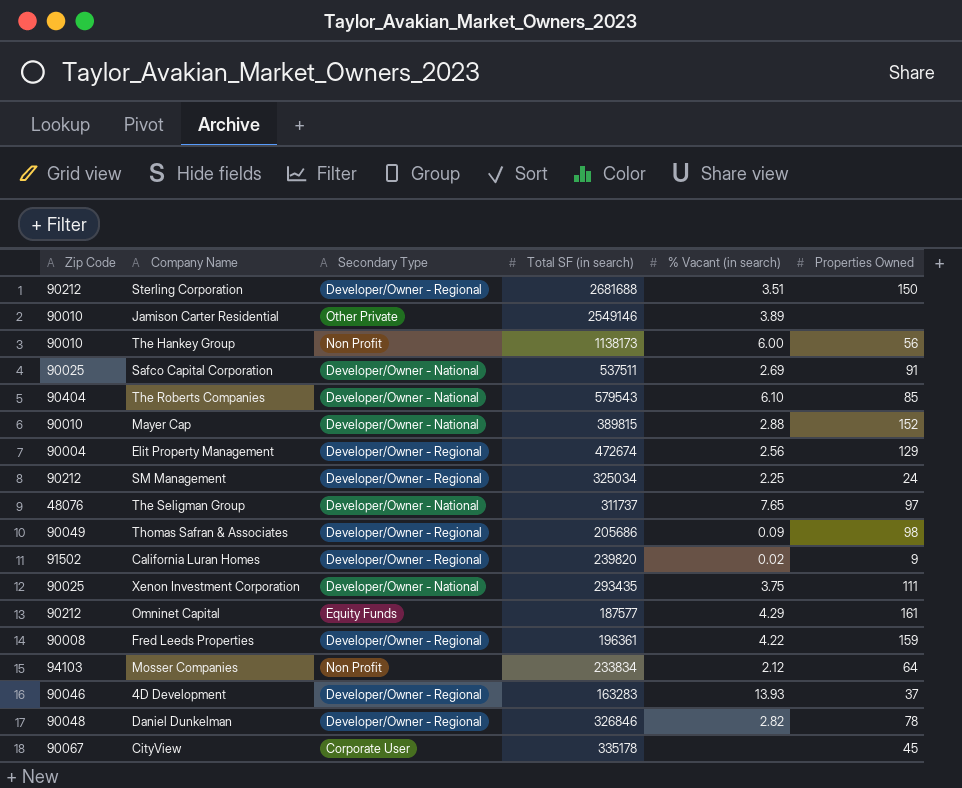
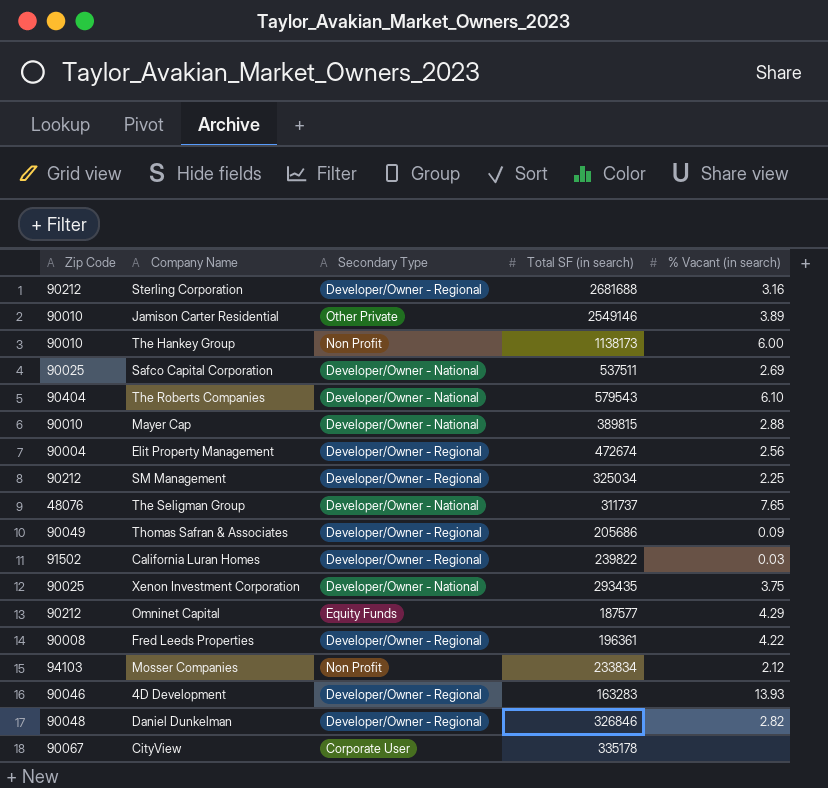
column Properties Owned | position: 6 -> none
Sterling Corporation | % Vacant (in search): 3.51 -> 3.16
California Luran Homes | Total SF (in search): 239820 -> 239822
California Luran Homes | % Vacant (in search): 0.02 -> 0.03

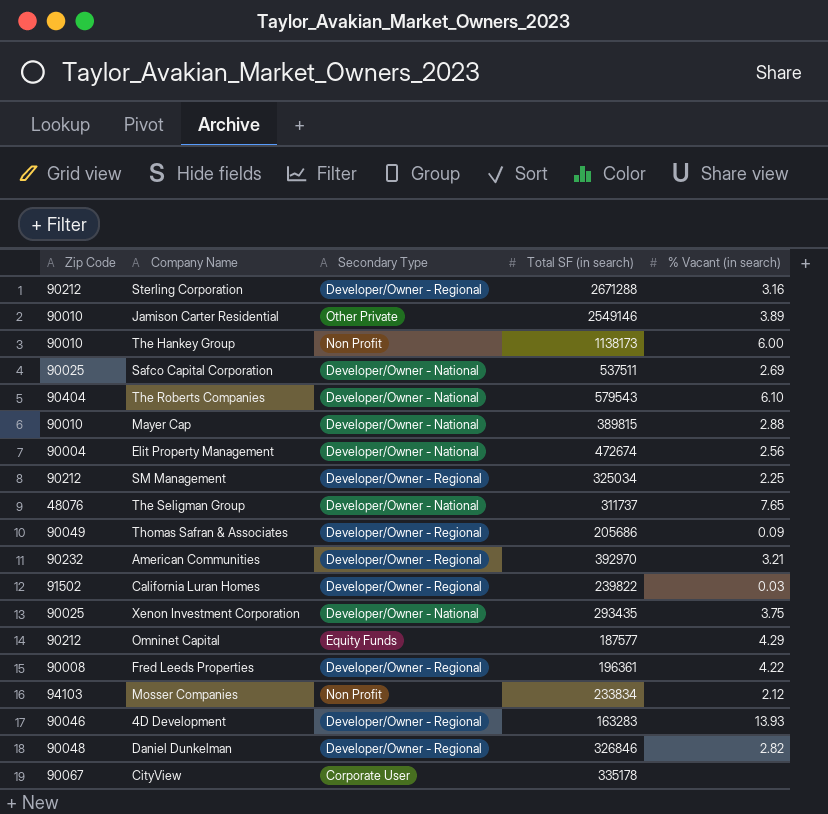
Sterling Corporation | Total SF (in search): 2681688 -> 2671288
Elit Property Management | Secondary Type: Developer/Owner - Regional -> Developer/Owner - National
row American Communities: none -> 90232 | Developer/Owner - Regional | 392970 | 3.21

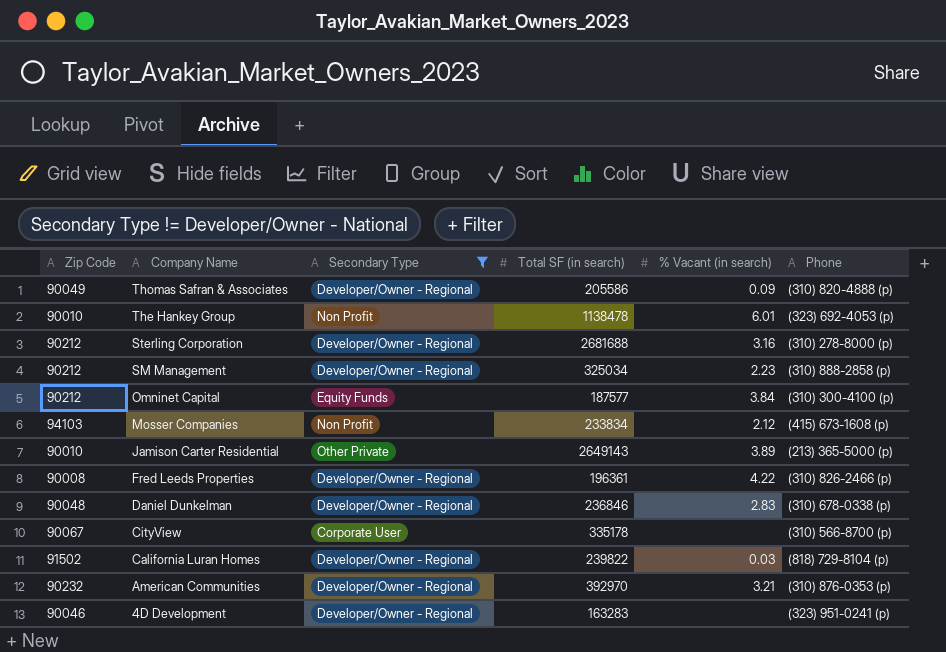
filter: none -> Secondary Type != Developer/Owner - National
row order: none -> Company Name descending
column Phone | position: none -> 6
Thomas Safran & Associates | Total SF (in search): 205686 -> 205586
The Hankey Group | Total SF (in search): 1138173 -> 1138478
The Hankey Group | % Vacant (in search): 6.00 -> 6.01
Sterling Corporation | Total SF (in search): 2671288 -> 2681688
SM Management | % Vacant (in search): 2.25 -> 2.23
Omninet Capital | % Vacant (in search): 4.29 -> 3.84
Jamison Carter Residential | Total SF (in search): 2549146 -> 2649143
Daniel Dunkelman | Total SF (in search): 326846 -> 236846
Daniel Dunkelman | % Vacant (in search): 2.82 -> 2.83
4D Development | % Vacant (in search): 13.93 -> none

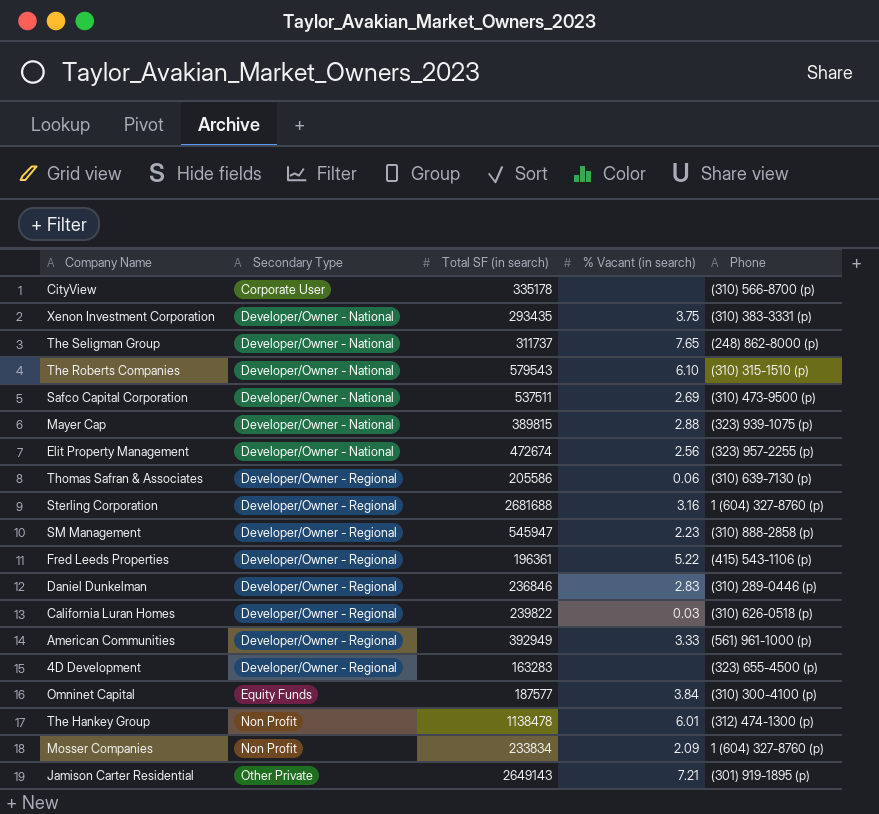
filter: Secondary Type != Developer/Owner - National -> none
row order: Company Name descending -> Secondary Type ascending
column Zip Code | position: 1 -> none
Thomas Safran & Associates | % Vacant (in search): 0.09 -> 0.06
Thomas Safran & Associates | Phone: (310) 820-4888 (p) -> (310) 639-7130 (p)
Sterling Corporation | Phone: (310) 278-8000 (p) -> 1 (604) 327-8760 (p)
SM Management | Total SF (in search): 325034 -> 545947
Fred Leeds Properties | % Vacant (in search): 4.22 -> 5.22
Fred Leeds Properties | Phone: (310) 826-2466 (p) -> (415) 543-1106 (p)
Daniel Dunkelman | Phone: (310) 678-0338 (p) -> (310) 289-0446 (p)
California Luran Homes | Phone: (818) 729-8104 (p) -> (310) 626-0518 (p)
American Communities | Total SF (in search): 392970 -> 392949
American Communities | % Vacant (in search): 3.21 -> 3.33
American Communities | Phone: (310) 876-0353 (p) -> (561) 961-1000 (p)
4D Development | Phone: (323) 951-0241 (p) -> (323) 655-4500 (p)
The Hankey Group | Phone: (323) 692-4053 (p) -> (312) 474-1300 (p)
Mosser Companies | % Vacant (in search): 2.12 -> 2.09
Mosser Companies | Phone: (415) 673-1608 (p) -> 1 (604) 327-8760 (p)
Jamison Carter Residential | % Vacant (in search): 3.89 -> 7.21
Jamison Carter Residential | Phone: (213) 365-5000 (p) -> (301) 919-1895 (p)

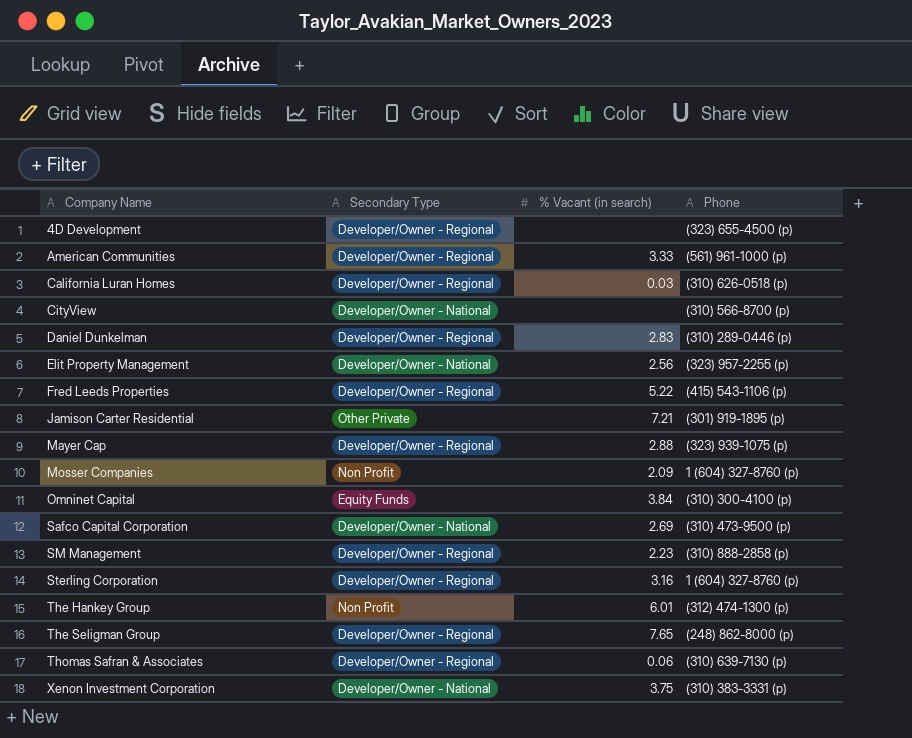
row order: Secondary Type ascending -> Company Name ascending
column Total SF (in search) | position: 3 -> none
row The Roberts Companies: Developer/Owner - National | 579543 | 6.10 | (310) 315-1510 (p) -> none
CityView | Secondary Type: Corporate User -> Developer/Owner - National
Mayer Cap | Secondary Type: Developer/Owner - National -> Developer/Owner - Regional
The Seligman Group | Secondary Type: Developer/Owner - National -> Developer/Owner - Regional

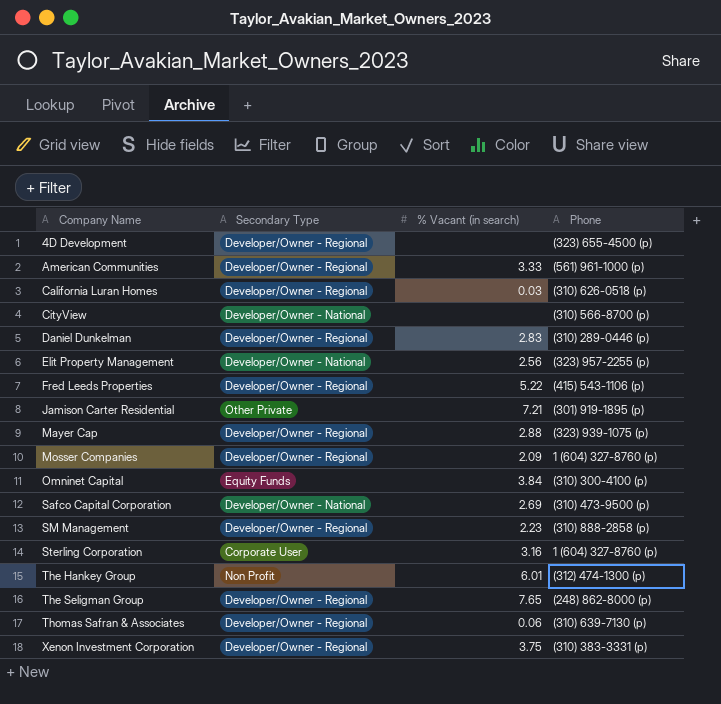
Mosser Companies | Secondary Type: Non Profit -> Developer/Owner - Regional
Sterling Corporation | Secondary Type: Developer/Owner - Regional -> Corporate User
Xenon Investment Corporation | Secondary Type: Developer/Owner - National -> Developer/Owner - Regional

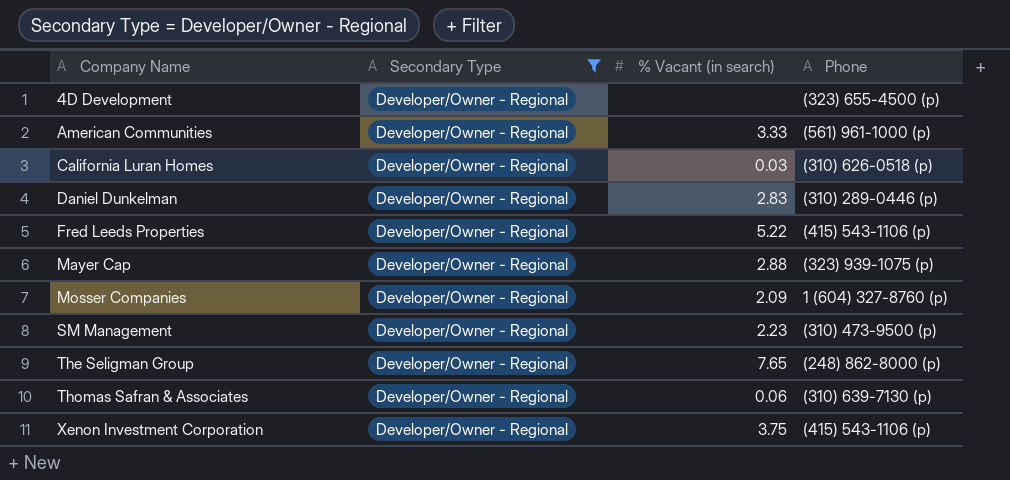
filter: none -> Secondary Type = Developer/Owner - Regional
SM Management | Phone: (310) 888-2858 (p) -> (310) 473-9500 (p)
Xenon Investment Corporation | Phone: (310) 383-3331 (p) -> (415) 543-1106 (p)

